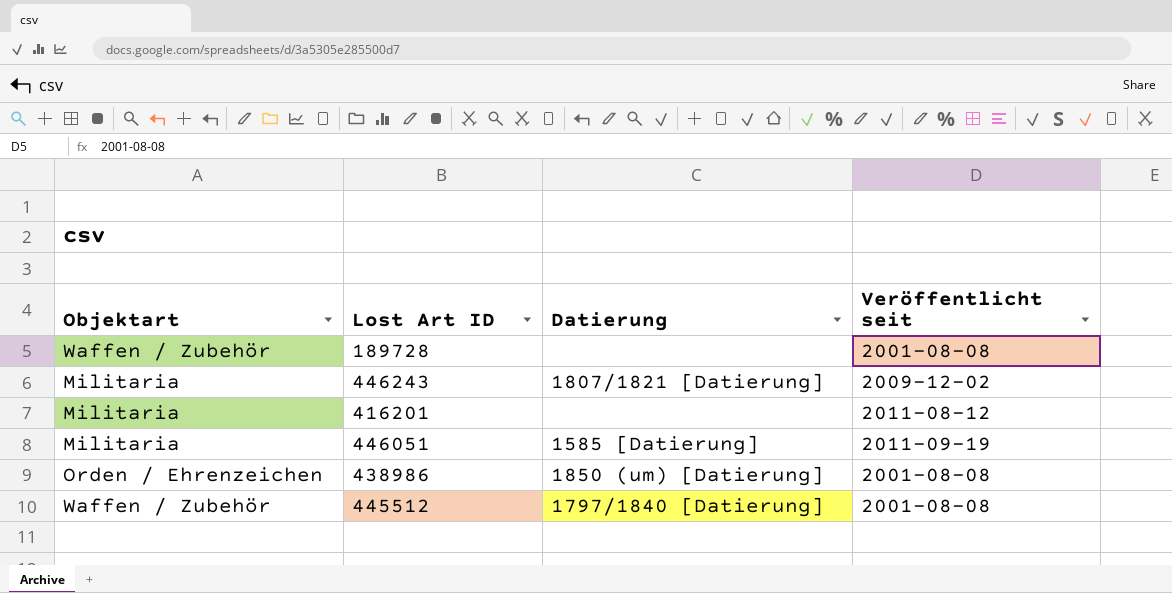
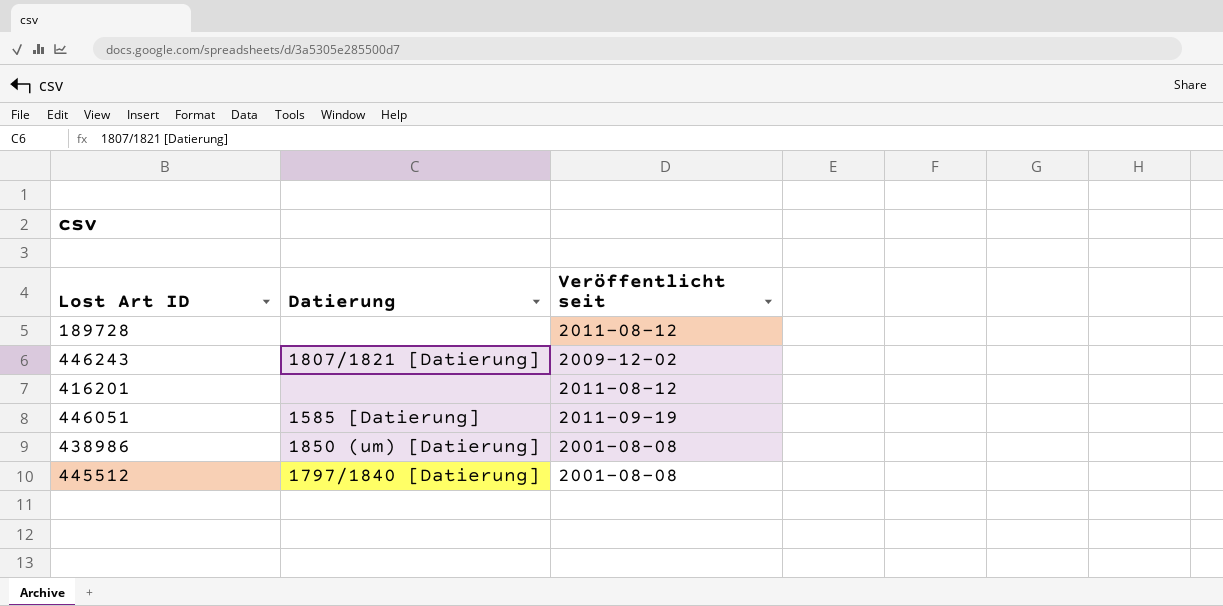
column Objektart | position: 1 -> none
189728 | Veröffentlicht seit: 2001-08-08 -> 2011-08-12

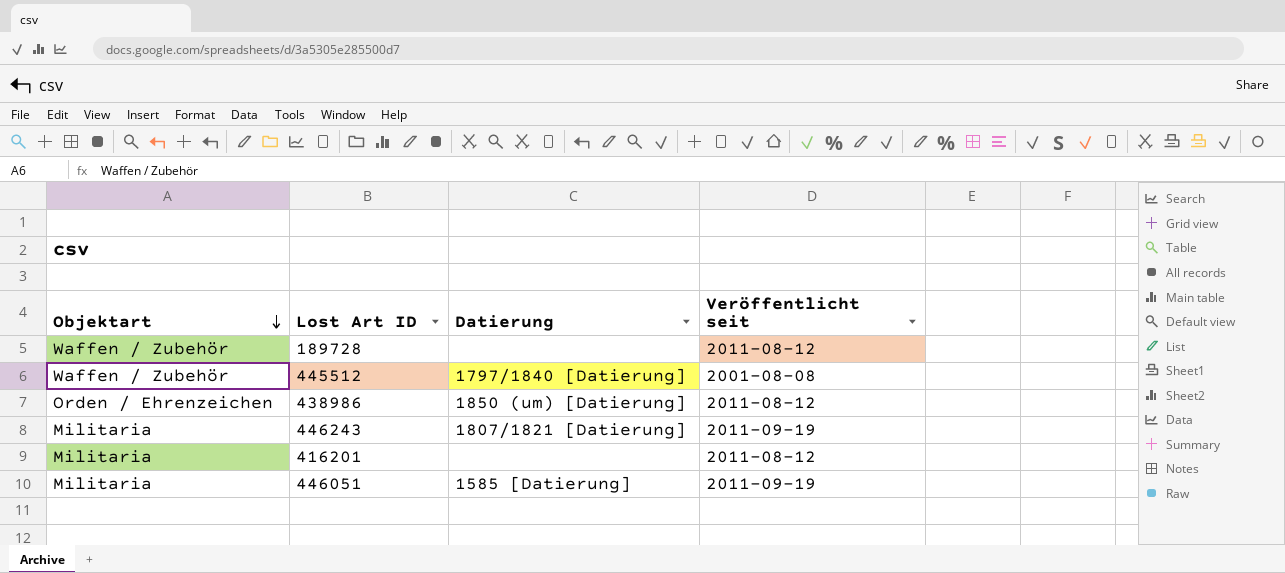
row order: none -> Objektart descending
column Objektart | position: none -> 1
438986 | Veröffentlicht seit: 2001-08-08 -> 2011-08-12
446243 | Veröffentlicht seit: 2009-12-02 -> 2011-09-19

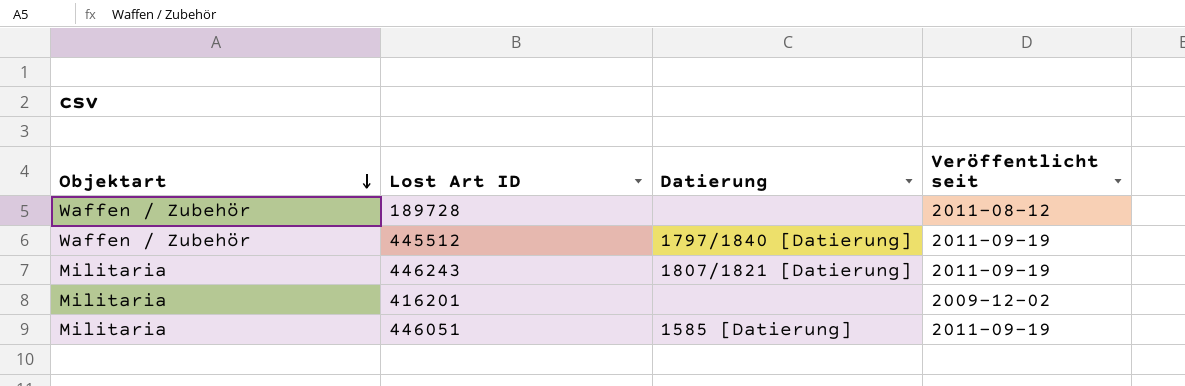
row 438986: Orden / Ehrenzeichen | 1850 (um) [Datierung] | 2011-08-12 -> none
445512 | Veröffentlicht seit: 2001-08-08 -> 2011-09-19
416201 | Veröffentlicht seit: 2011-08-12 -> 2009-12-02

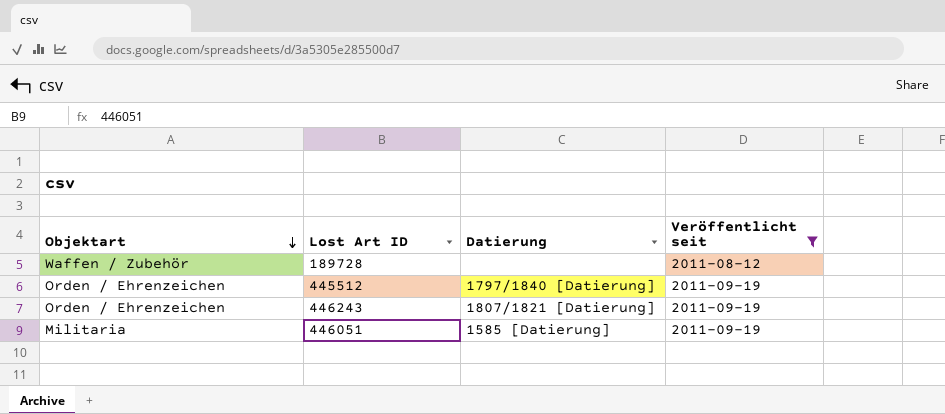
filter: none -> Veröffentlicht seit != 2009-12-02
445512 | Objektart: Waffen / Zubehör -> Orden / Ehrenzeichen
446243 | Objektart: Militaria -> Orden / Ehrenzeichen

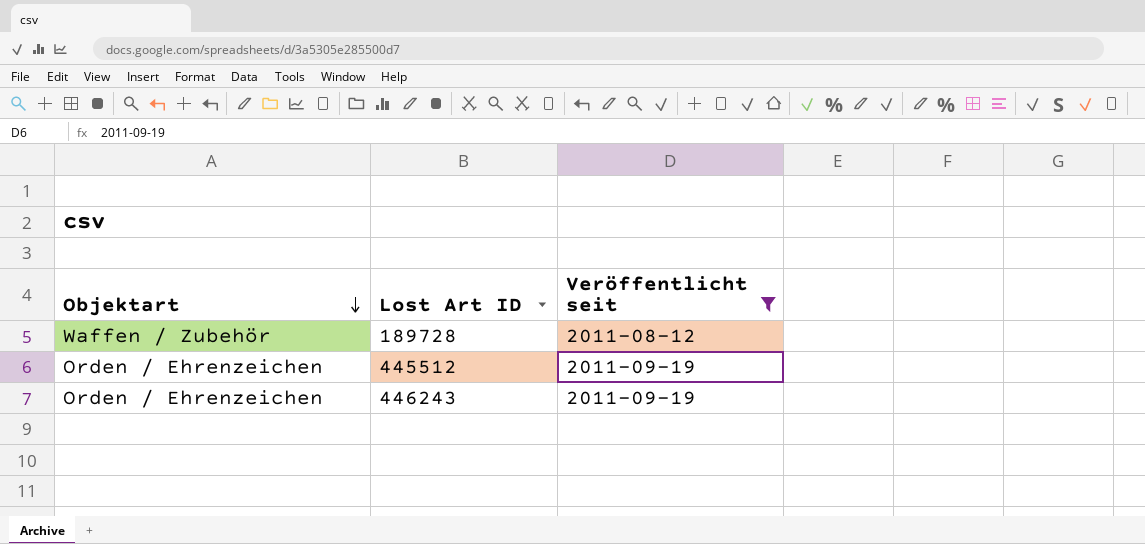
column Datierung | position: 3 -> none
row 446051: Militaria | 1585 [Datierung] | 2011-09-19 -> none

